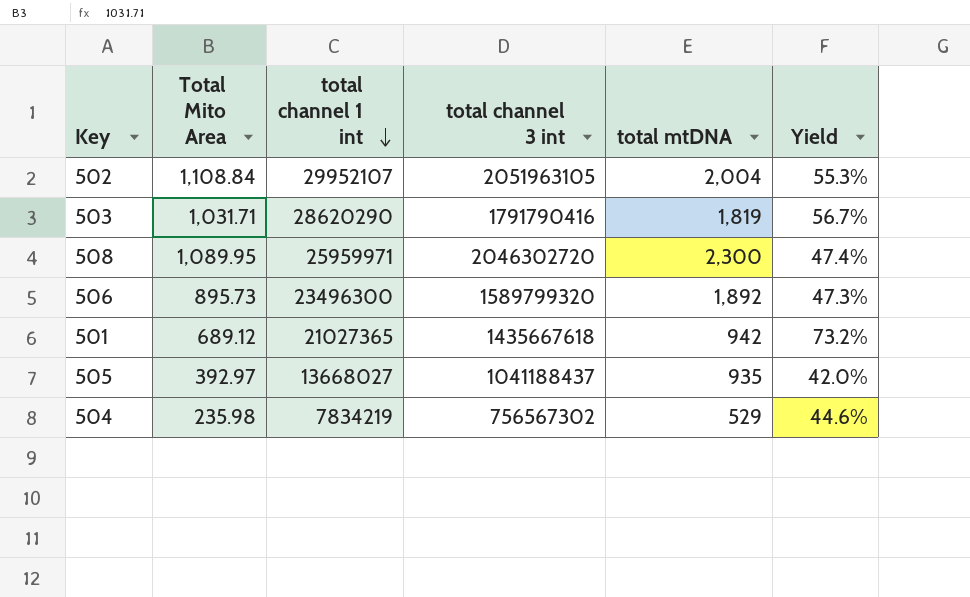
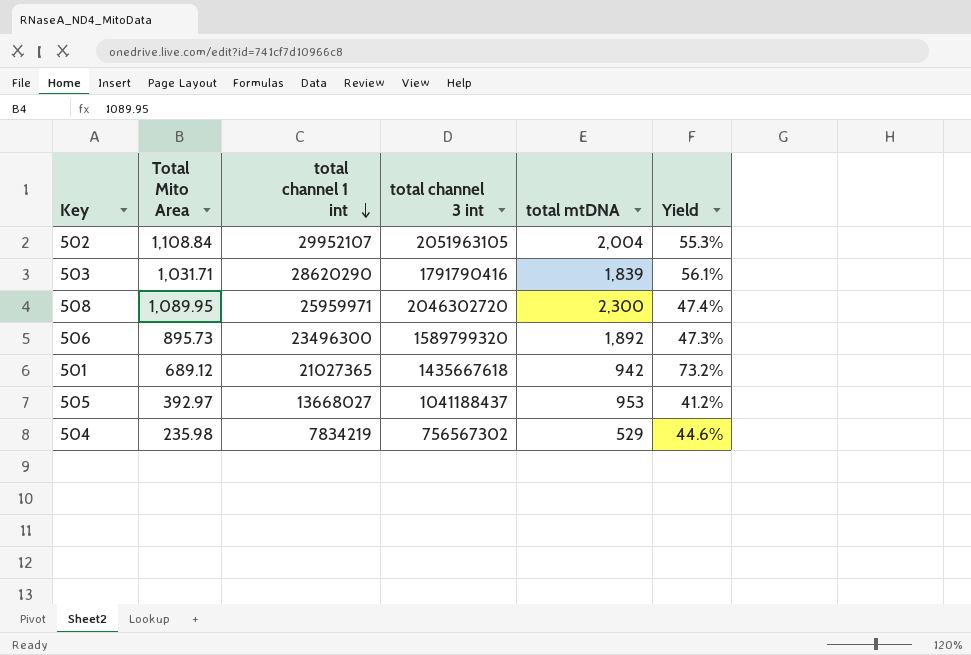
503 | total mtDNA: 1,819 -> 1,839
503 | Yield: 56.7% -> 56.1%
505 | total mtDNA: 935 -> 953
505 | Yield: 42.0% -> 41.2%

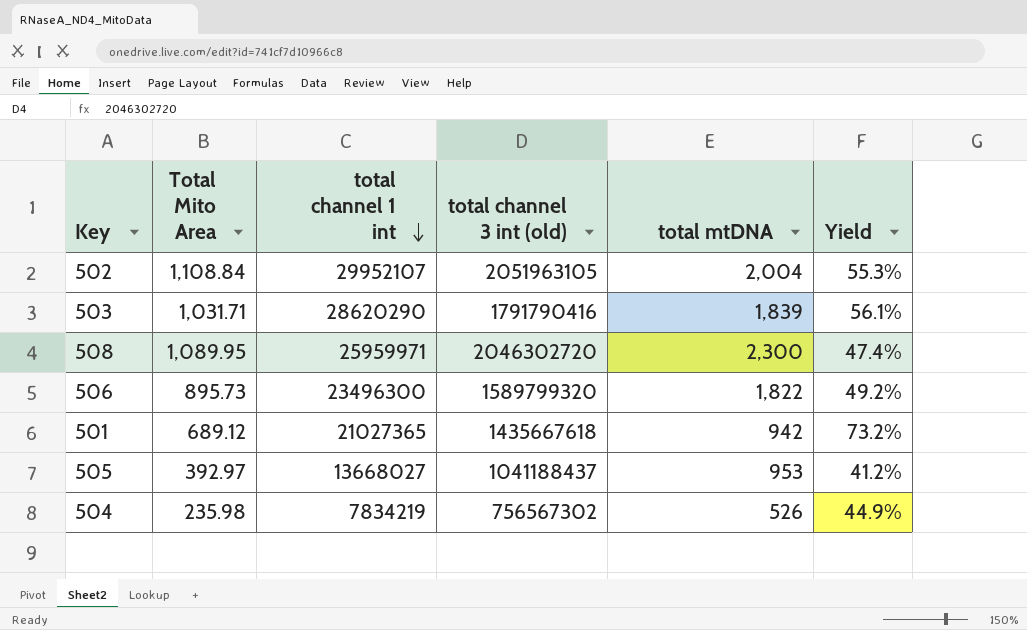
column name: total channel 3 int -> total channel 3 int (old)
506 | total mtDNA: 1,892 -> 1,822
506 | Yield: 47.3% -> 49.2%
504 | total mtDNA: 529 -> 526
504 | Yield: 44.6% -> 44.9%

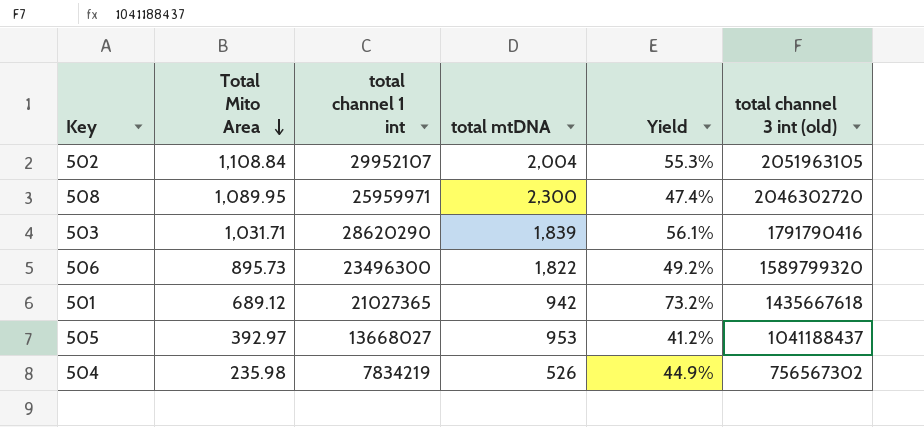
row order: total channel 1 int descending -> Total Mito Area descending
column total channel 3 int (old) | position: 4 -> 6

